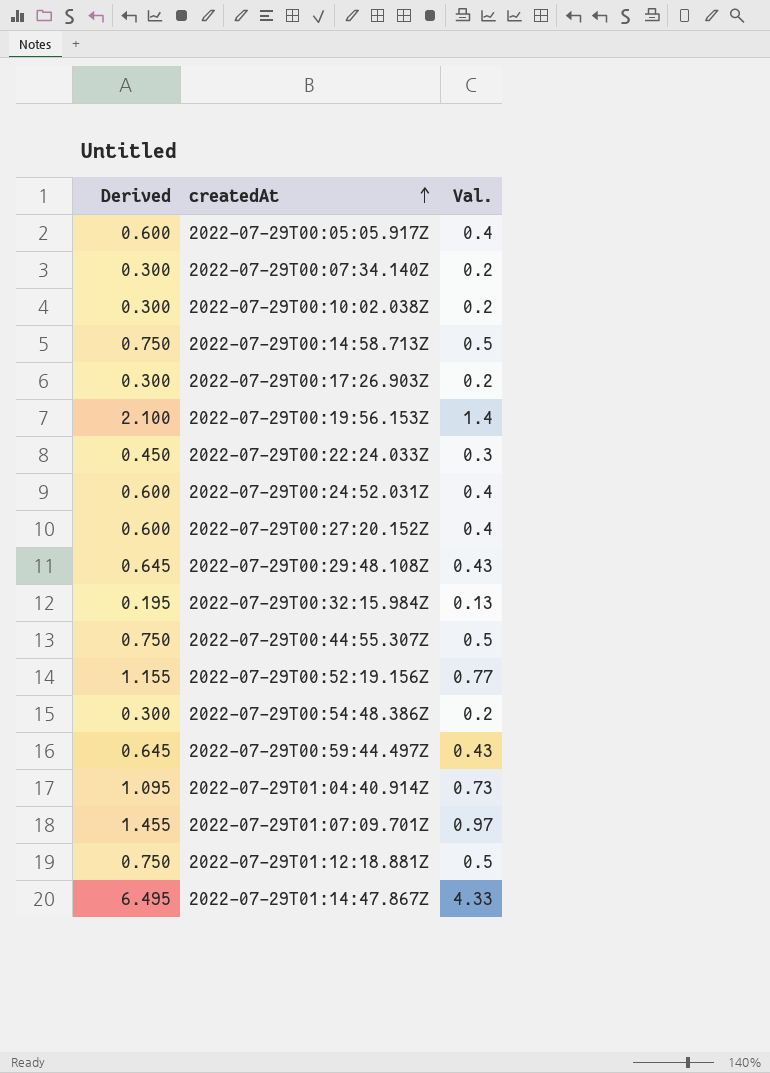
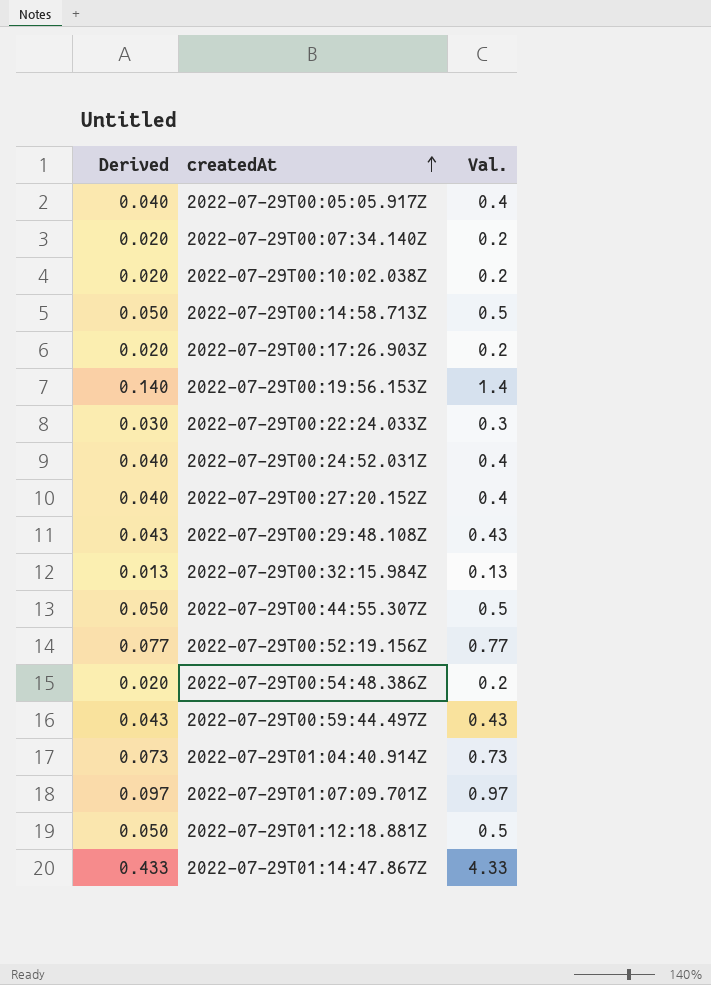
column Derived | formula: [Val.] * 1.5 -> [Val.] * 0.1

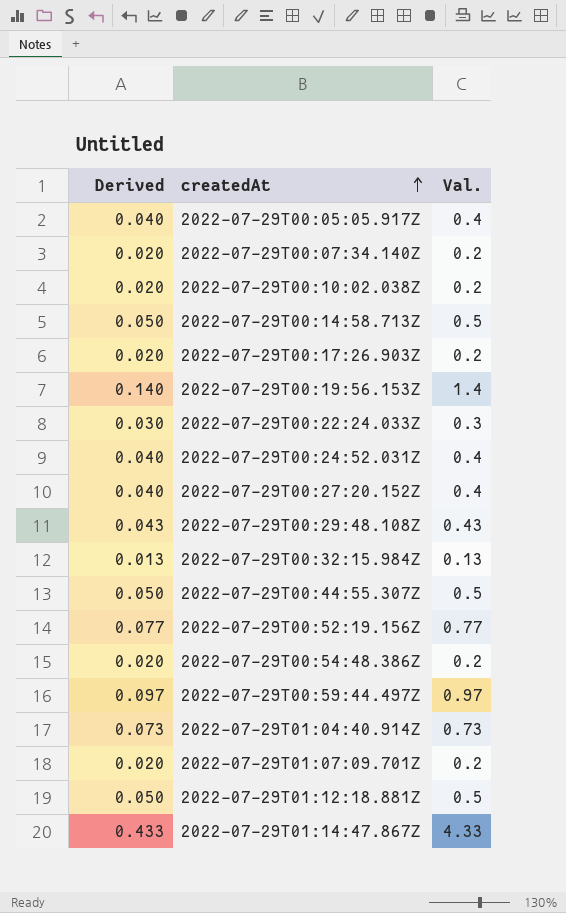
2022-07-29T00:59:44.497Z | Derived: 0.043 -> 0.097
2022-07-29T00:59:44.497Z | Val.: 0.43 -> 0.97
2022-07-29T01:07:09.701Z | Derived: 0.097 -> 0.020
2022-07-29T01:07:09.701Z | Val.: 0.97 -> 0.2

